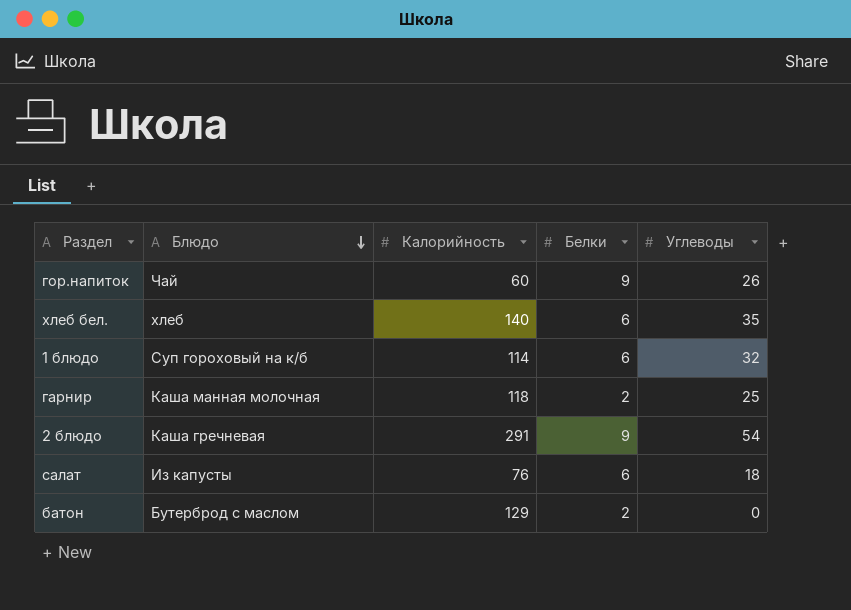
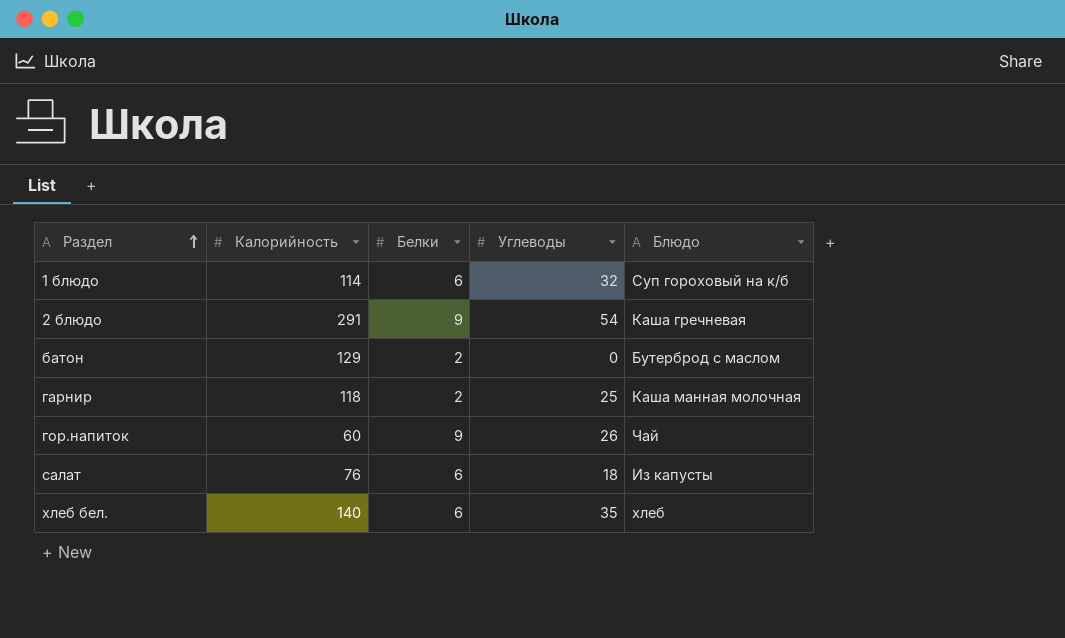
row order: Блюдо descending -> Раздел ascending
column Блюдо | position: 2 -> 5

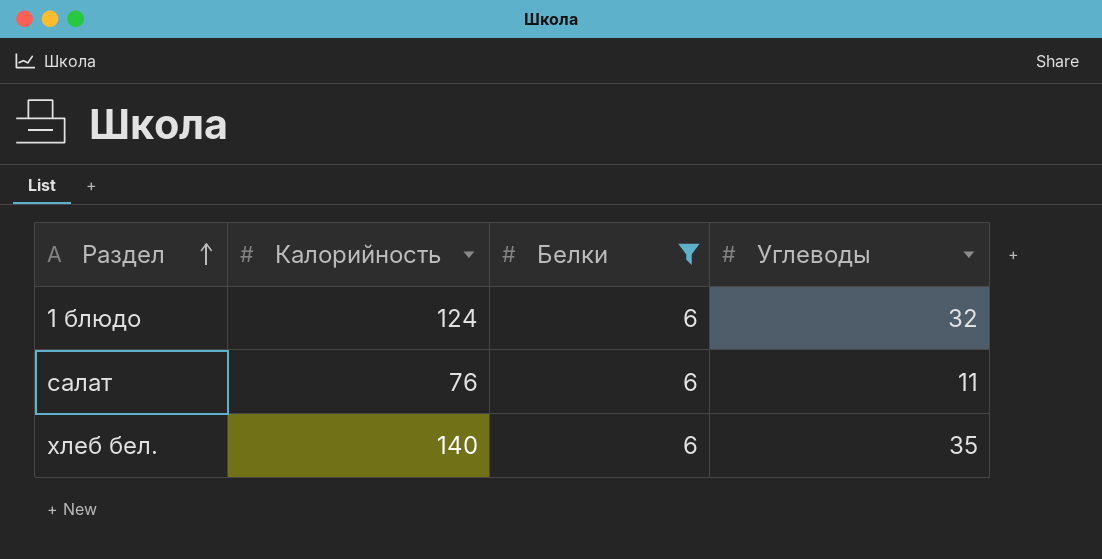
filter: none -> Белки = 6
column Блюдо | position: 5 -> none
1 блюдо | Калорийность: 114 -> 124
салат | Углеводы: 18 -> 11

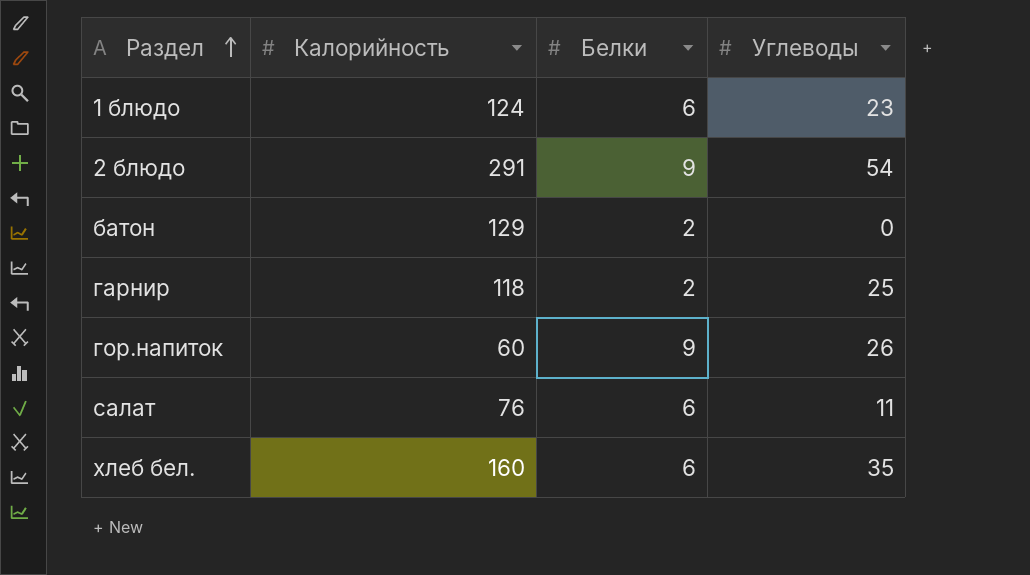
filter: Белки = 6 -> none
1 блюдо | Углеводы: 32 -> 23
хлеб бел. | Калорийность: 140 -> 160

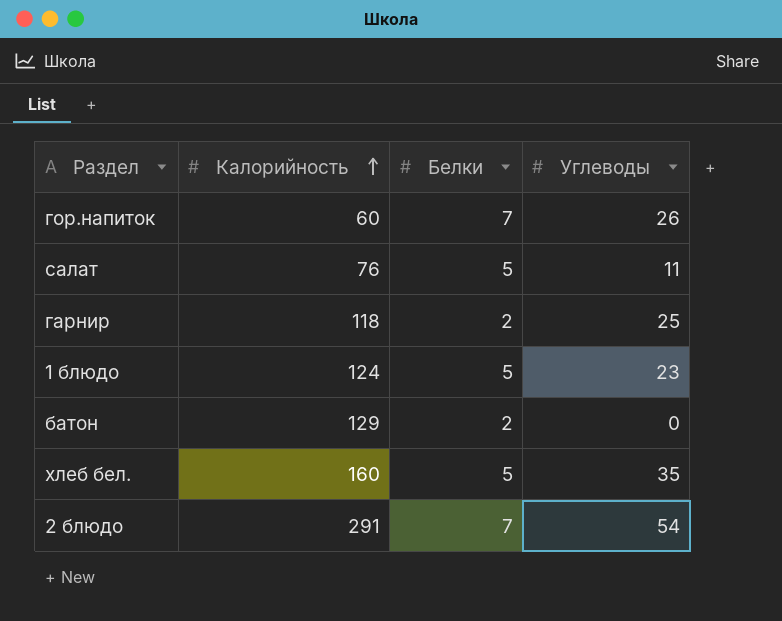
row order: Раздел ascending -> Калорийность ascending
гор.напиток | Белки: 9 -> 7
салат | Белки: 6 -> 5
1 блюдо | Белки: 6 -> 5
хлеб бел. | Белки: 6 -> 5
2 блюдо | Белки: 9 -> 7

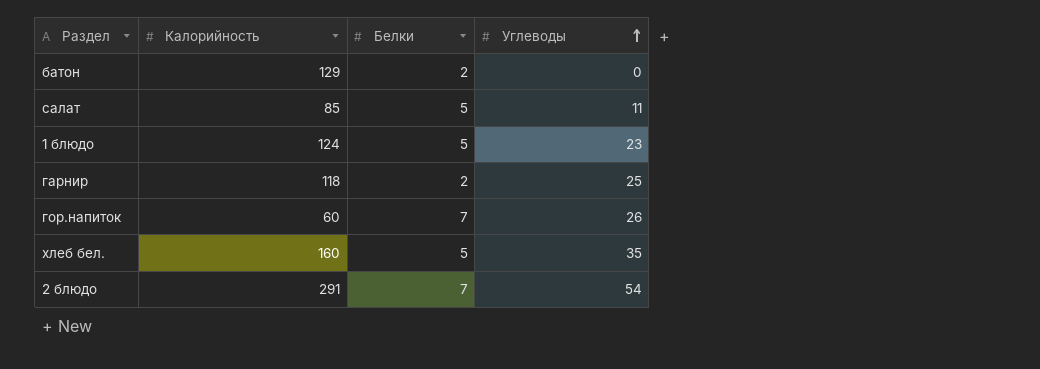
row order: Калорийность ascending -> Углеводы ascending
салат | Калорийность: 76 -> 85

